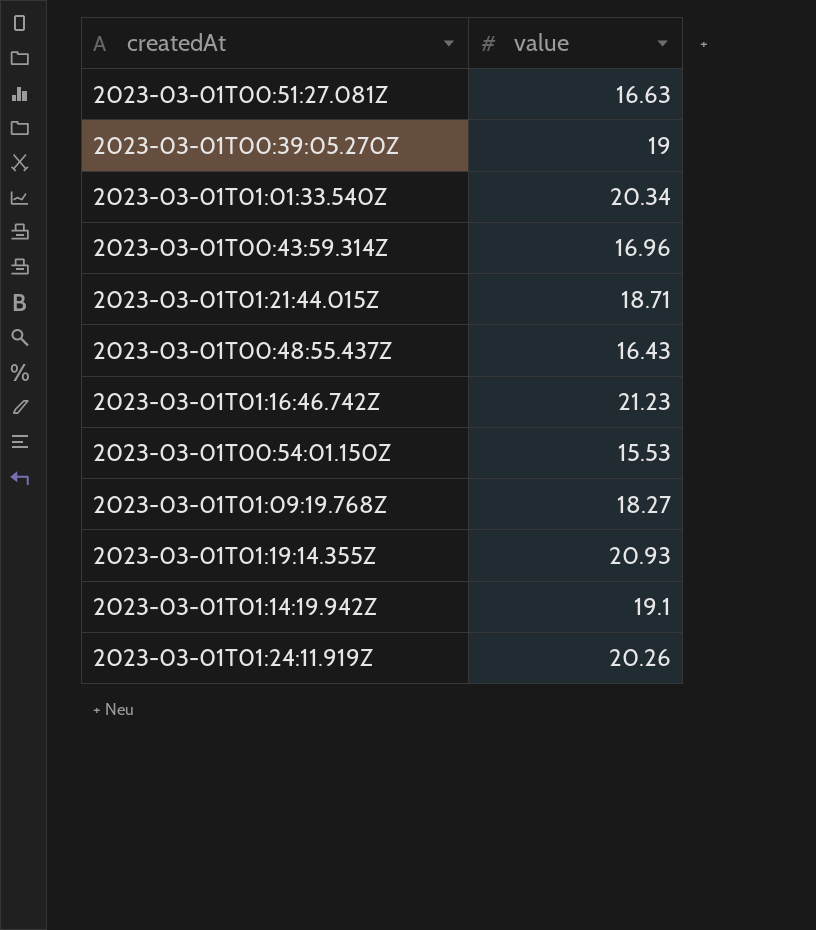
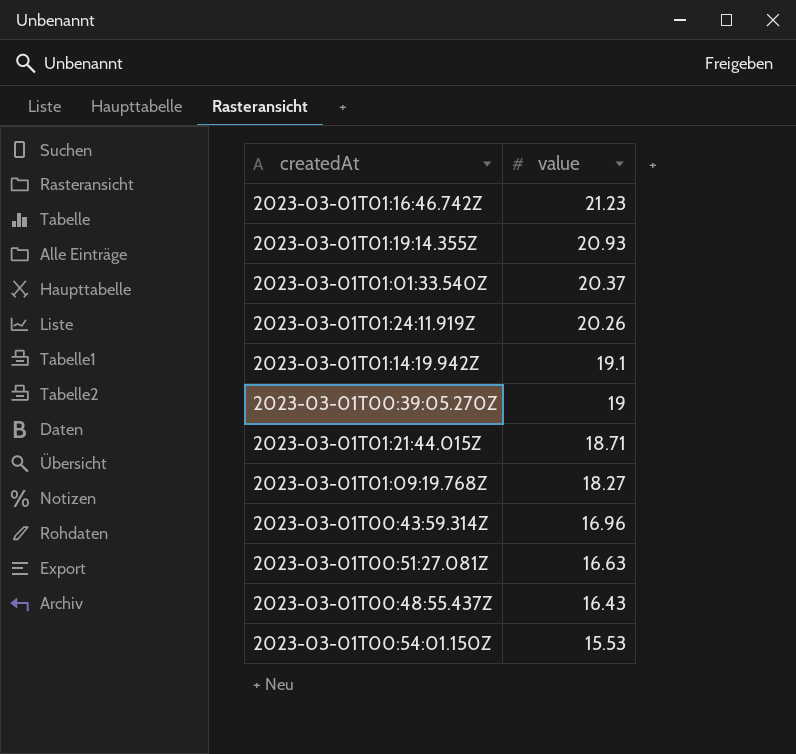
row order: none -> value descending
2023-03-01T01:01:33.540Z | value: 20.34 -> 20.37

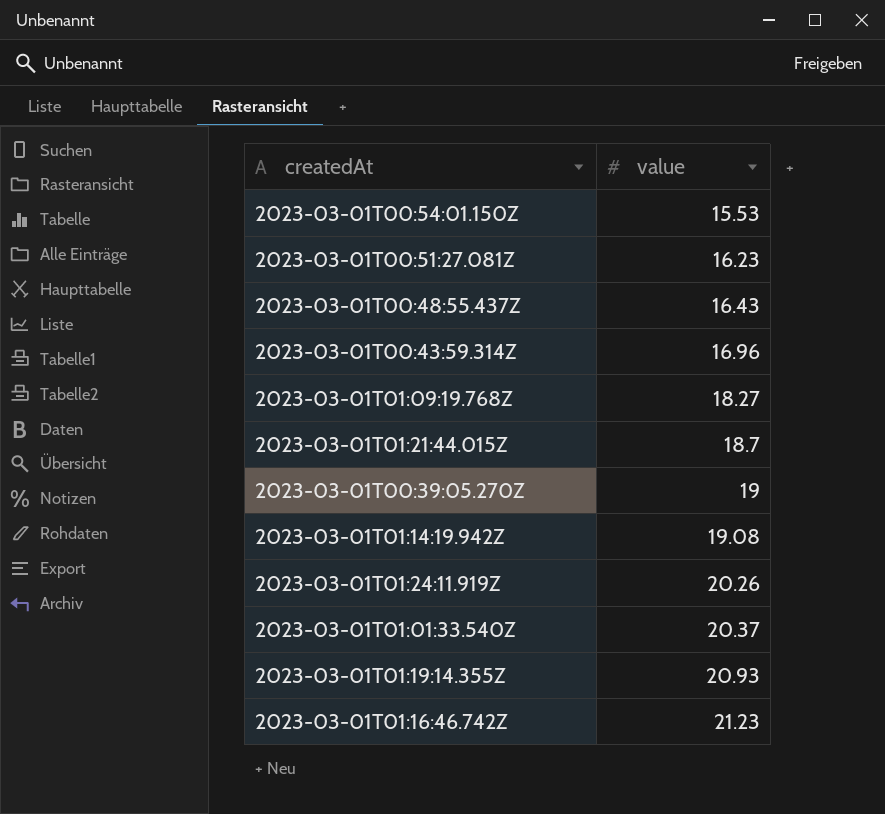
row order: value descending -> value ascending
2023-03-01T00:51:27.081Z | value: 16.63 -> 16.23
2023-03-01T01:21:44.015Z | value: 18.71 -> 18.7
2023-03-01T01:14:19.942Z | value: 19.1 -> 19.08

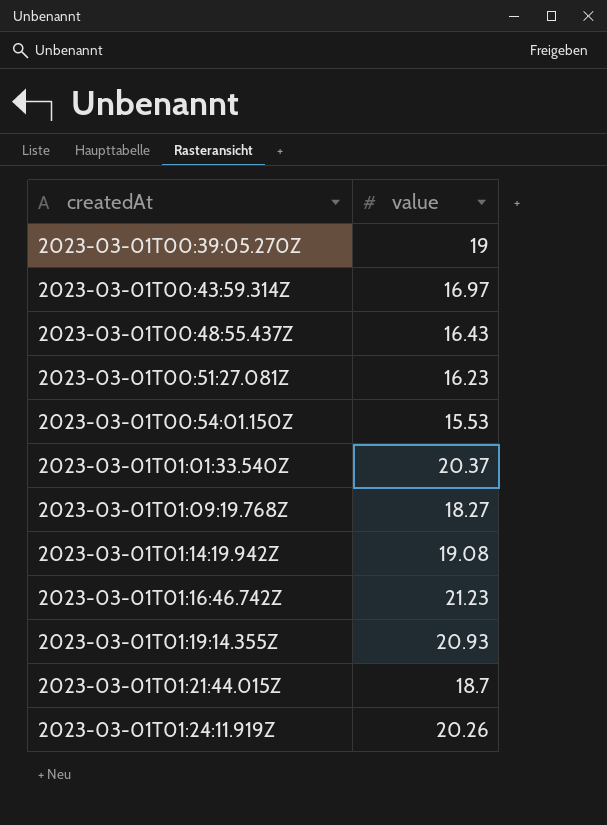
row order: value ascending -> createdAt ascending
2023-03-01T00:43:59.314Z | value: 16.96 -> 16.97

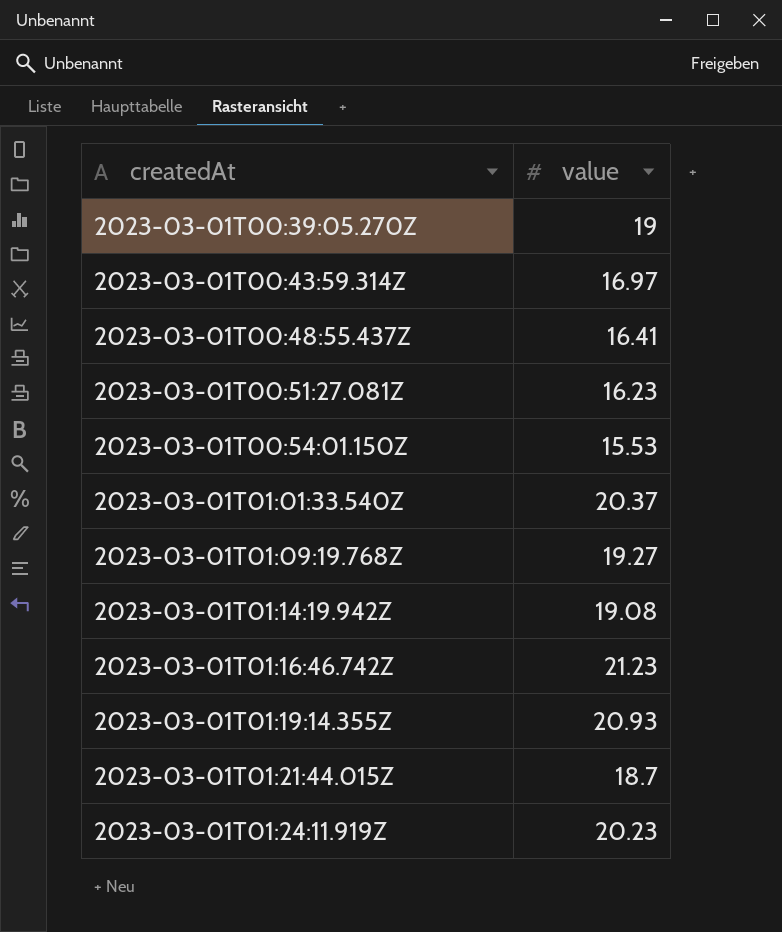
2023-03-01T00:48:55.437Z | value: 16.43 -> 16.41
2023-03-01T01:09:19.768Z | value: 18.27 -> 19.27
2023-03-01T01:24:11.919Z | value: 20.26 -> 20.23

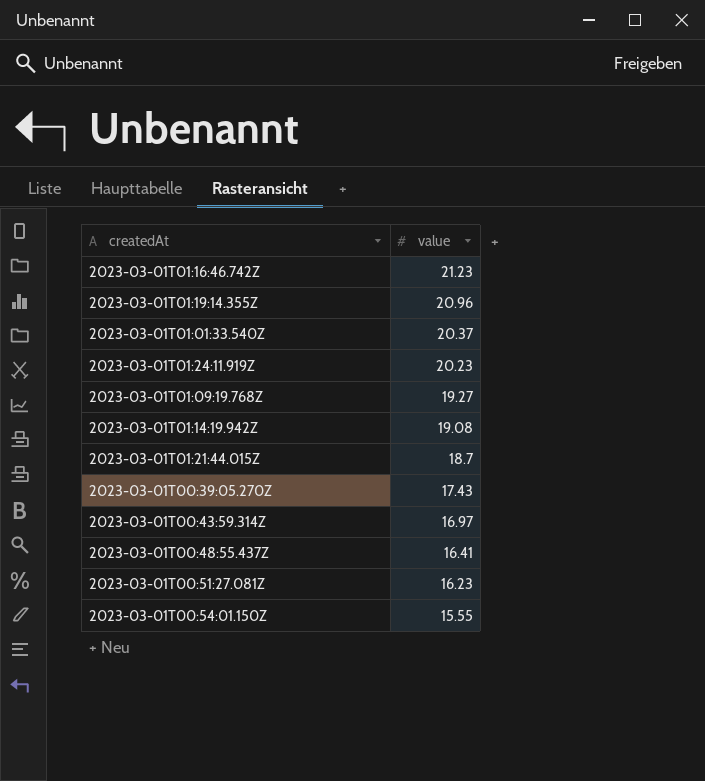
row order: createdAt ascending -> value descending
2023-03-01T01:19:14.355Z | value: 20.93 -> 20.96
2023-03-01T00:39:05.270Z | value: 19 -> 17.43
2023-03-01T00:54:01.150Z | value: 15.53 -> 15.55

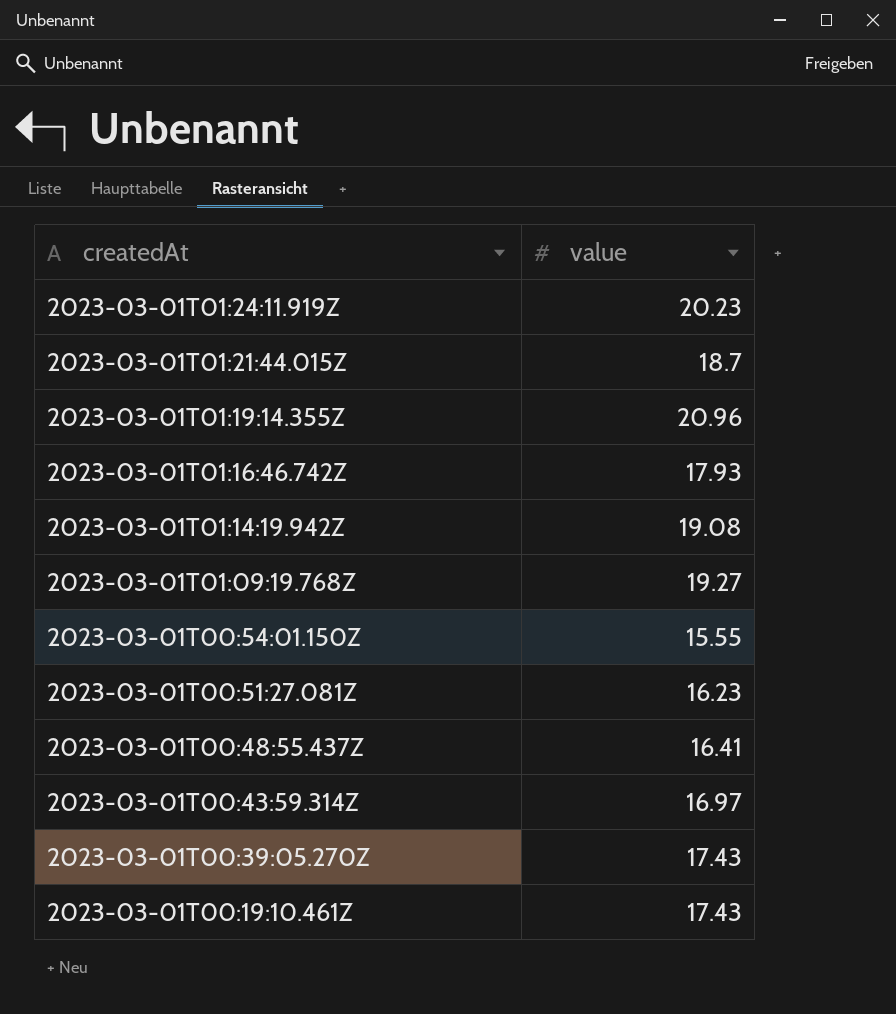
row order: value descending -> createdAt descending
row 2023-03-01T01:01:33.540Z: 20.37 -> none
2023-03-01T01:16:46.742Z | value: 21.23 -> 17.93
row 2023-03-01T00:19:10.461Z: none -> 17.43

